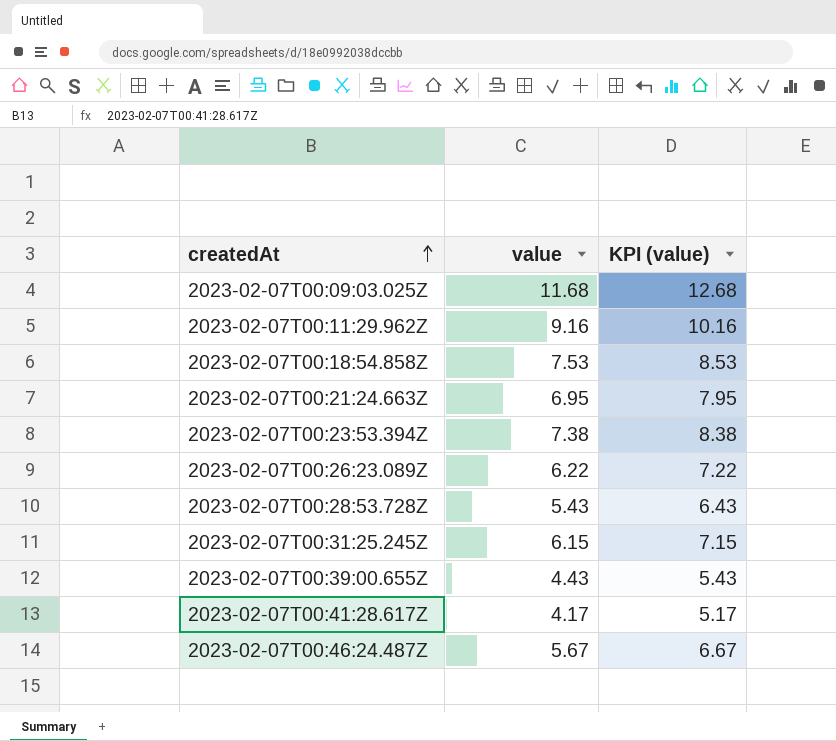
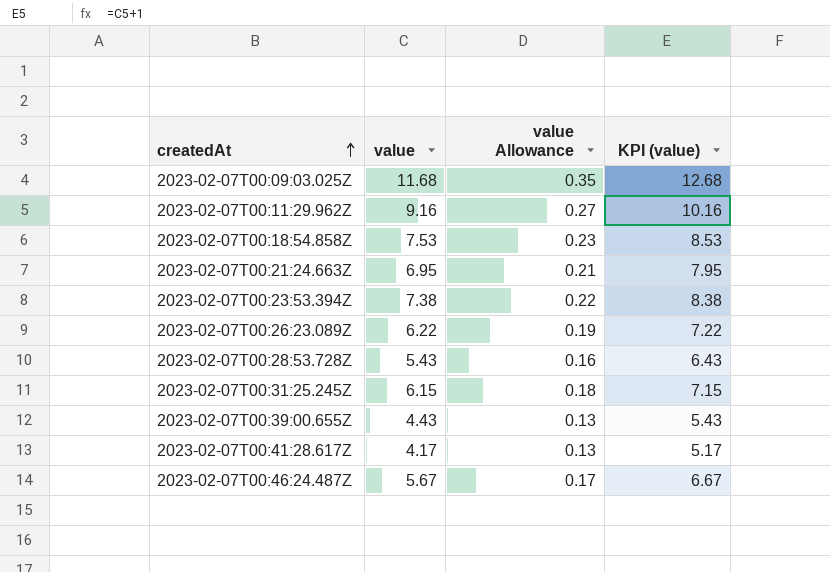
column value Allowance | formula: none -> [value] * 0.03

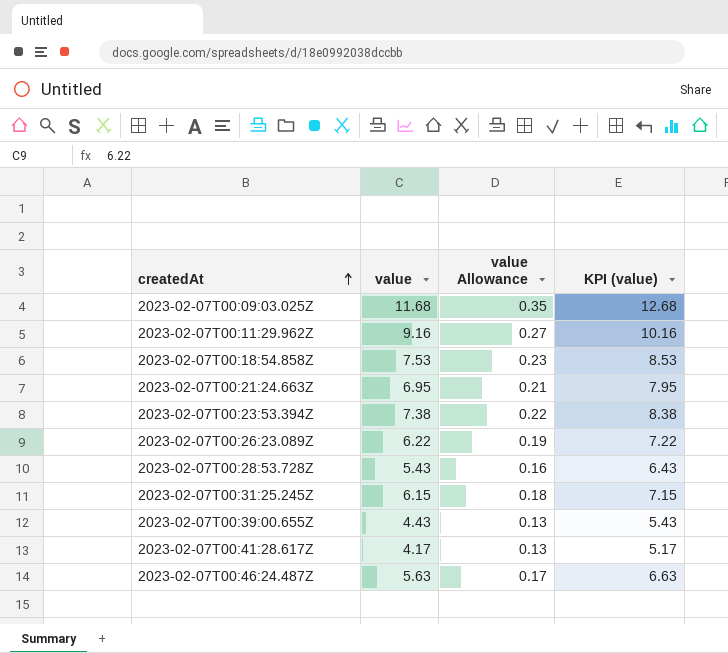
2023-02-07T00:46:24.487Z | value: 5.67 -> 5.63
2023-02-07T00:46:24.487Z | KPI (value): 6.67 -> 6.63

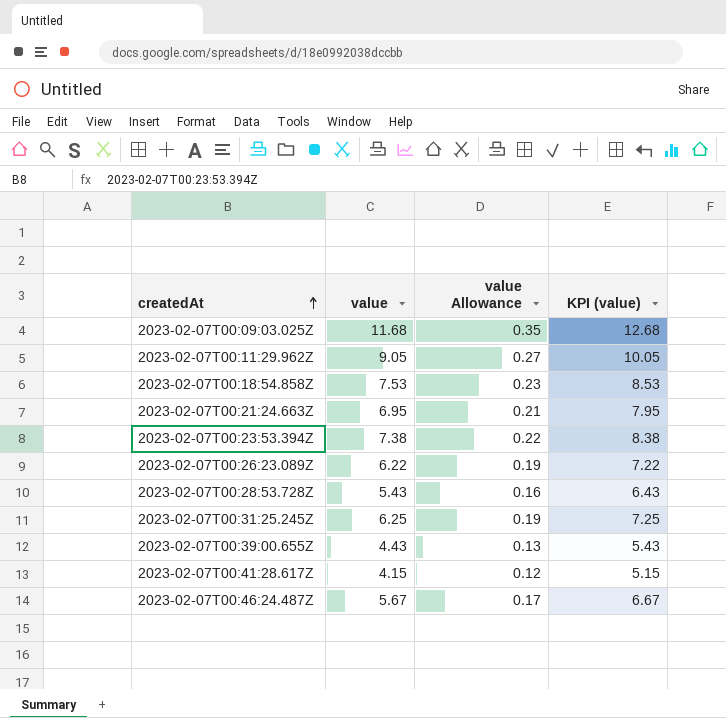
2023-02-07T00:11:29.962Z | value: 9.16 -> 9.05
2023-02-07T00:11:29.962Z | KPI (value): 10.16 -> 10.05
2023-02-07T00:31:25.245Z | value: 6.15 -> 6.25
2023-02-07T00:31:25.245Z | value Allowance: 0.18 -> 0.19
2023-02-07T00:31:25.245Z | KPI (value): 7.15 -> 7.25
2023-02-07T00:41:28.617Z | value: 4.17 -> 4.15
2023-02-07T00:41:28.617Z | value Allowance: 0.13 -> 0.12
2023-02-07T00:41:28.617Z | KPI (value): 5.17 -> 5.15
2023-02-07T00:46:24.487Z | value: 5.63 -> 5.67
2023-02-07T00:46:24.487Z | KPI (value): 6.63 -> 6.67

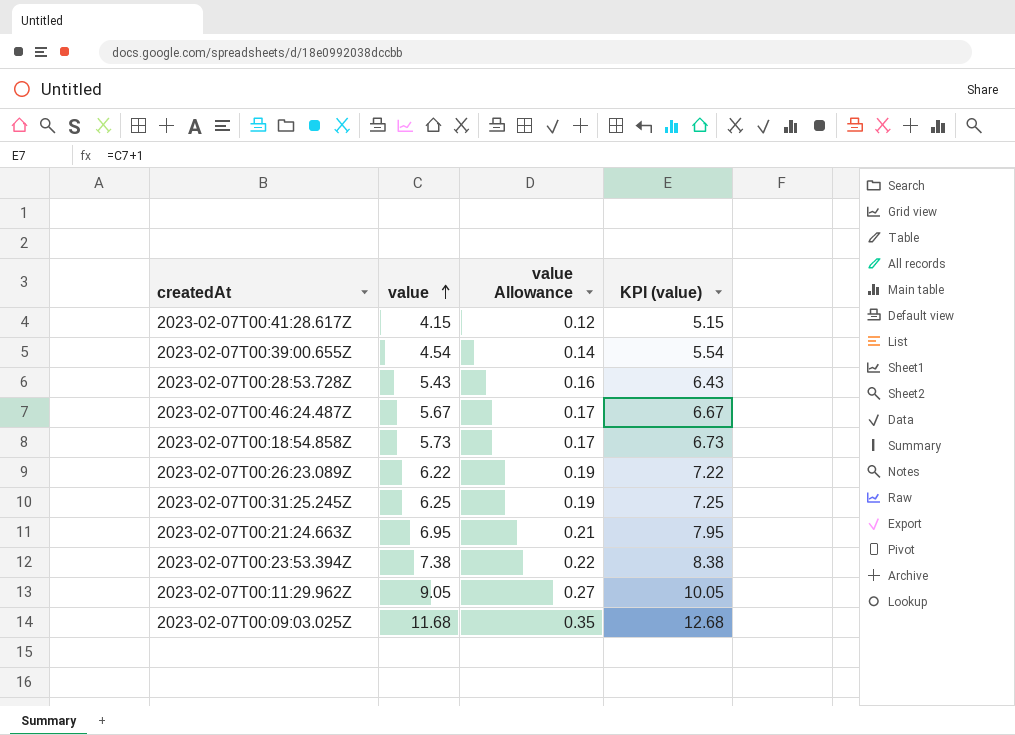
row order: createdAt ascending -> value ascending
2023-02-07T00:39:00.655Z | value: 4.43 -> 4.54
2023-02-07T00:39:00.655Z | value Allowance: 0.13 -> 0.14
2023-02-07T00:39:00.655Z | KPI (value): 5.43 -> 5.54
2023-02-07T00:18:54.858Z | value: 7.53 -> 5.73
2023-02-07T00:18:54.858Z | value Allowance: 0.23 -> 0.17
2023-02-07T00:18:54.858Z | KPI (value): 8.53 -> 6.73

